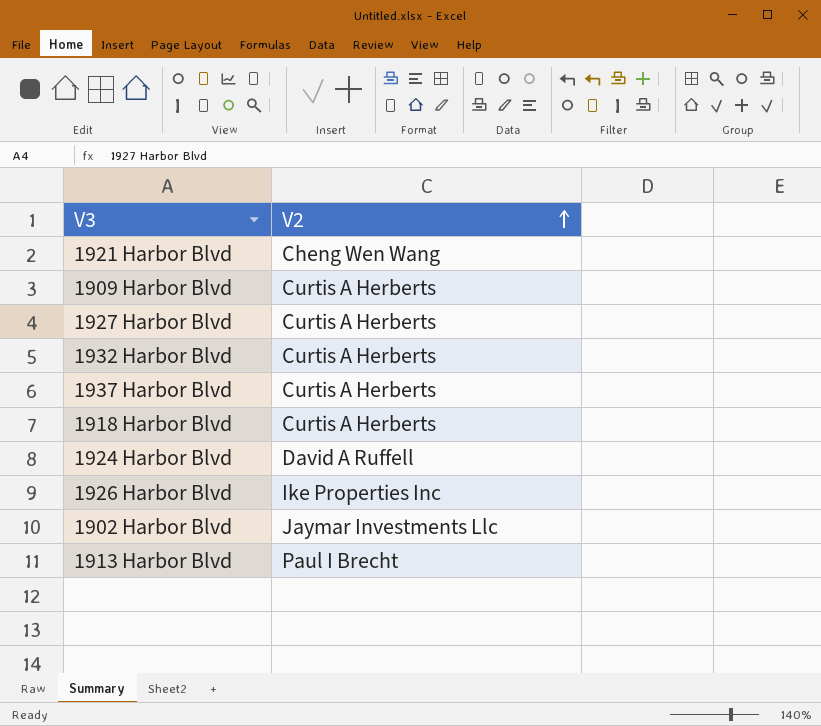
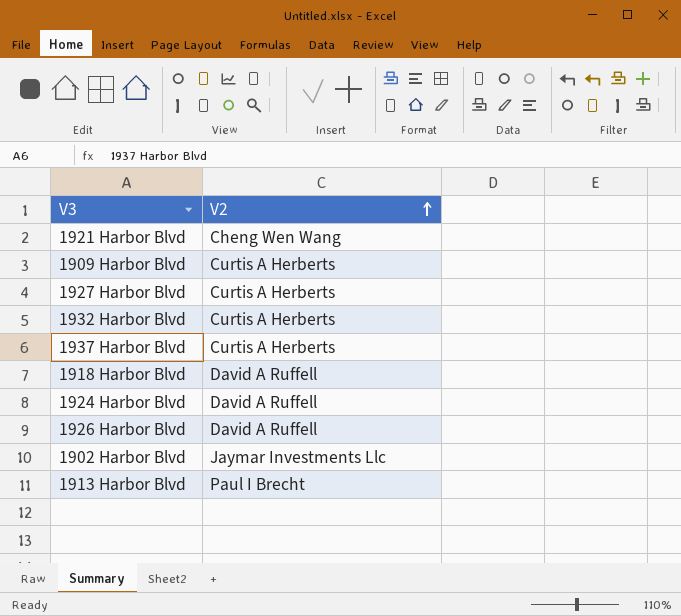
1918 Harbor Blvd | V2: Curtis A Herberts -> David A Ruffell
1926 Harbor Blvd | V2: Ike Properties Inc -> David A Ruffell

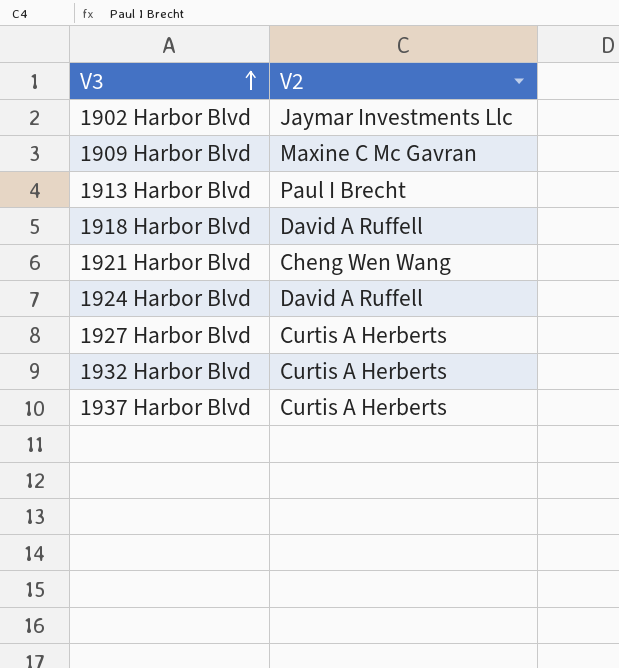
row order: V2 ascending -> V3 ascending
row 1926 Harbor Blvd: David A Ruffell -> none
1909 Harbor Blvd | V2: Curtis A Herberts -> Maxine C Mc Gavran

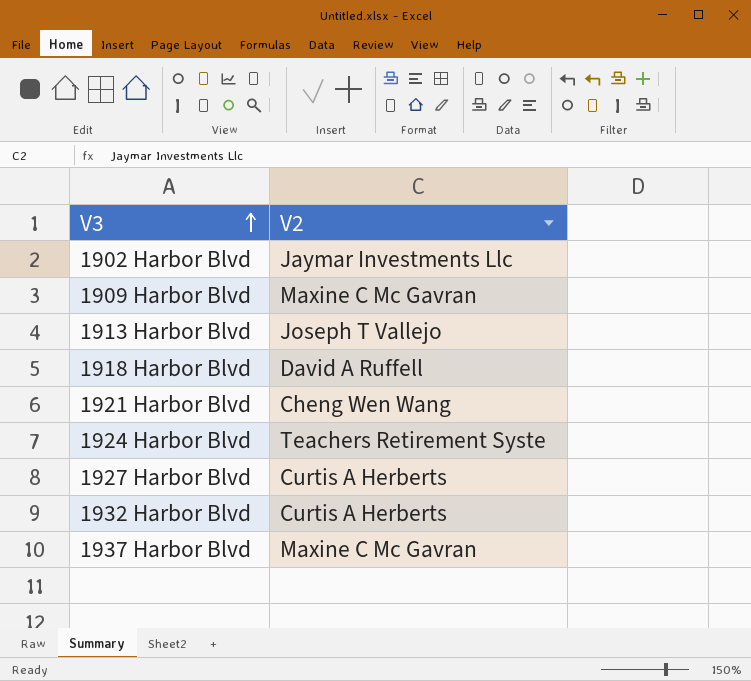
1913 Harbor Blvd | V2: Paul I Brecht -> Joseph T Vallejo
1924 Harbor Blvd | V2: David A Ruffell -> Teachers Retirement Syste
1937 Harbor Blvd | V2: Curtis A Herberts -> Maxine C Mc Gavran

